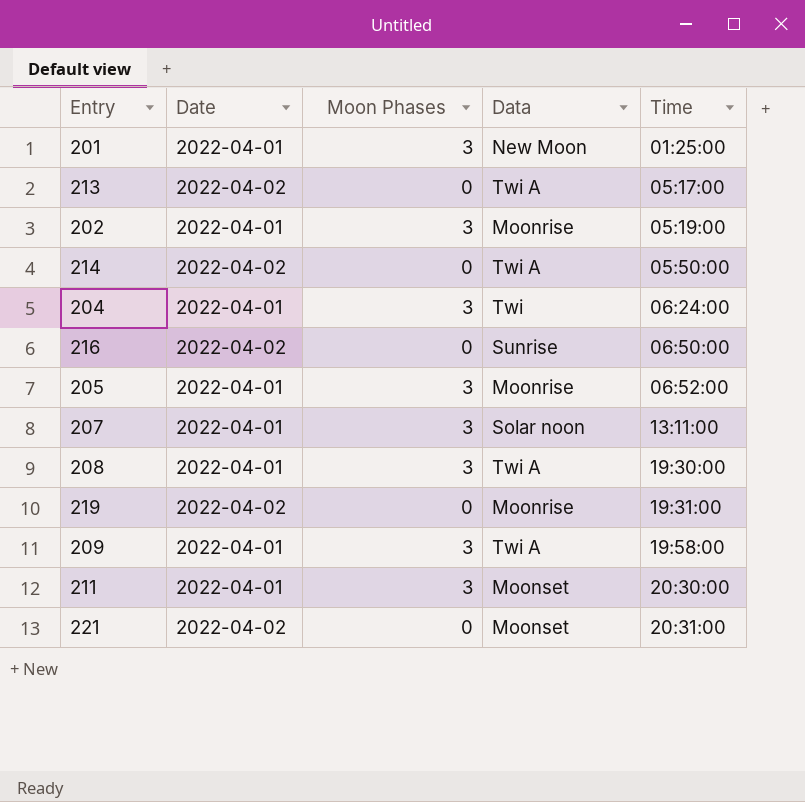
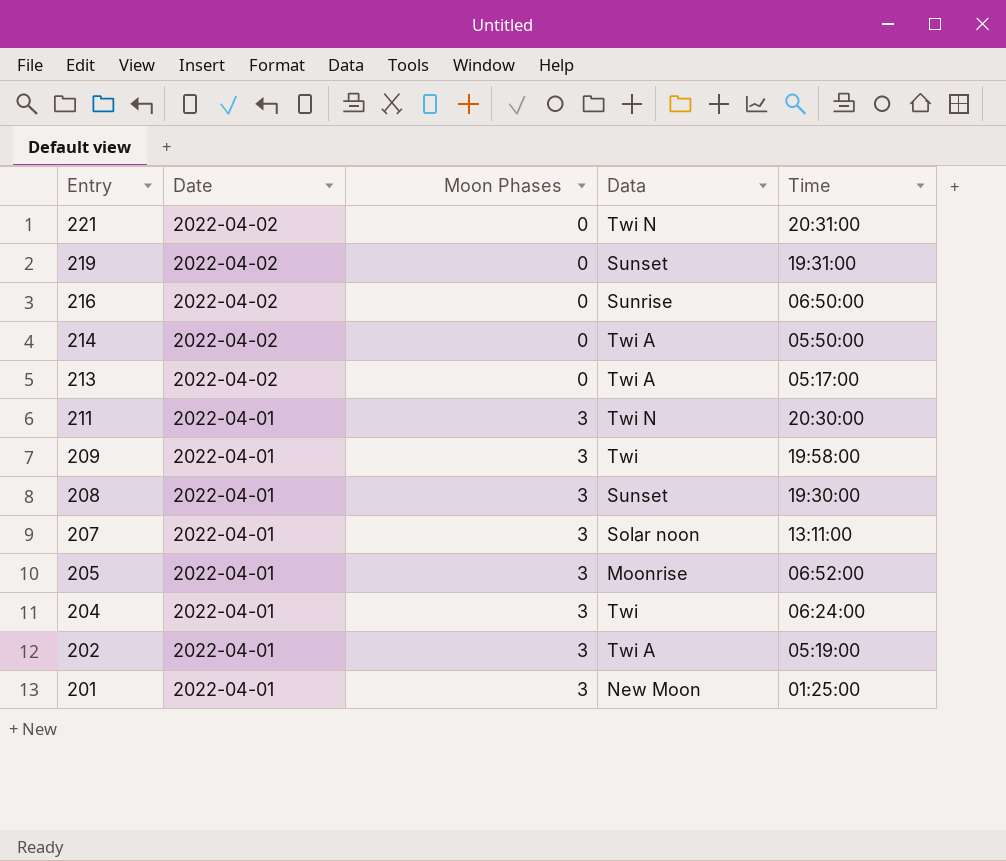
row order: Time ascending -> Entry descending
221 | Data: Moonset -> Twi N
219 | Data: Moonrise -> Sunset
211 | Data: Moonset -> Twi N
209 | Data: Twi A -> Twi
208 | Data: Twi A -> Sunset
202 | Data: Moonrise -> Twi A

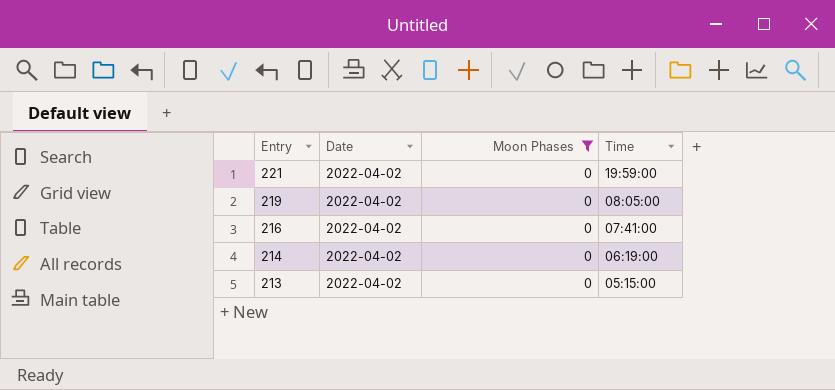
filter: none -> Moon Phases = 0
column Data | position: 4 -> none
221 | Time: 20:31:00 -> 19:59:00
219 | Time: 19:31:00 -> 08:05:00
216 | Time: 06:50:00 -> 07:41:00
214 | Time: 05:50:00 -> 06:19:00
213 | Time: 05:17:00 -> 05:15:00

